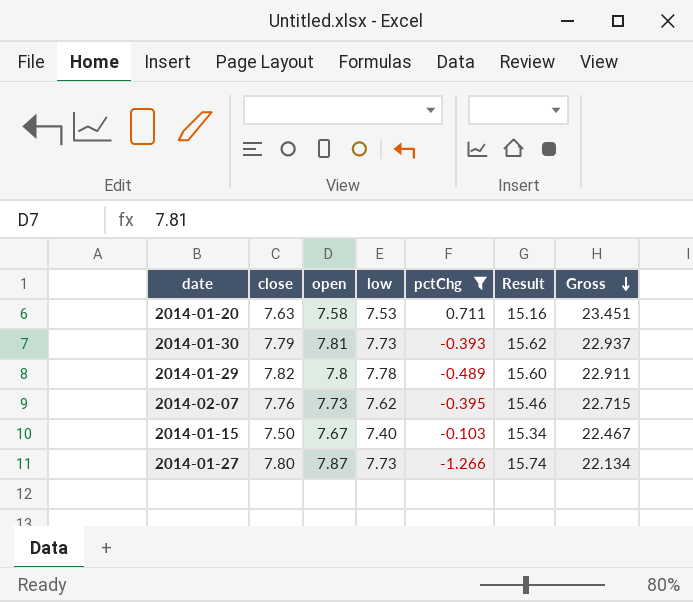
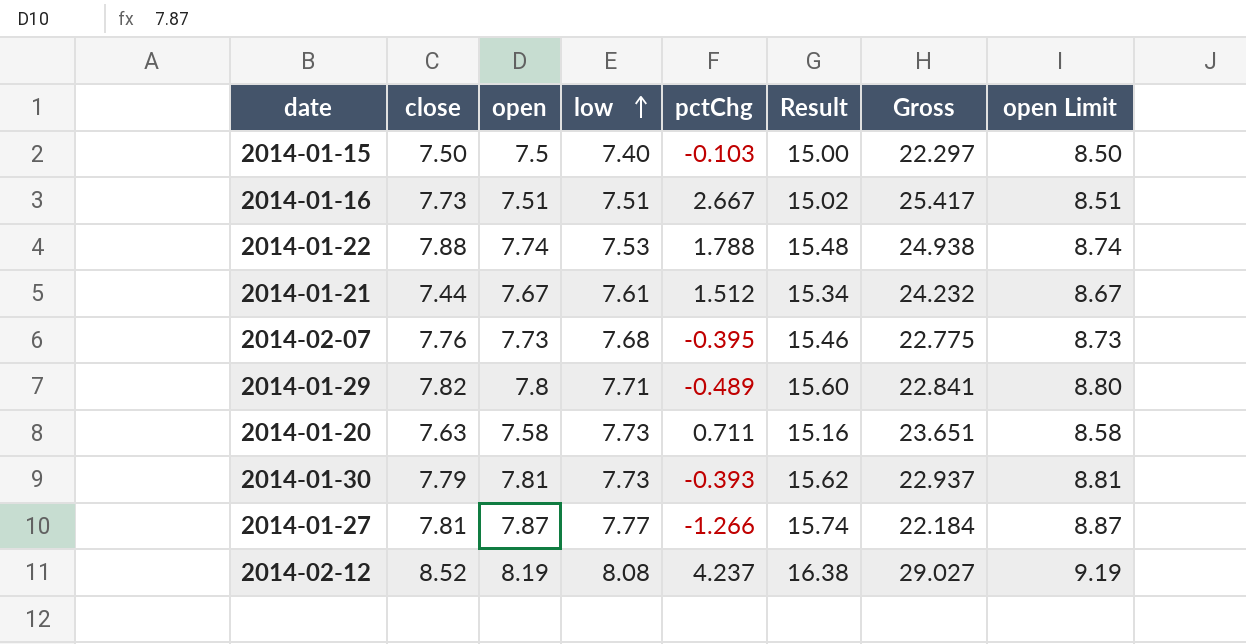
filter: pctChg <= 0.711 -> none
row order: Gross descending -> low ascending
column open Limit | formula: none -> [open] + 1
2014-01-15 | open: 7.67 -> 7.5
2014-01-15 | Result: 15.34 -> 15.00
2014-01-15 | Gross: 22.467 -> 22.297
2014-02-07 | low: 7.62 -> 7.68
2014-02-07 | Gross: 22.715 -> 22.775
2014-01-29 | low: 7.78 -> 7.71
2014-01-29 | Gross: 22.911 -> 22.841
2014-01-20 | low: 7.53 -> 7.73
2014-01-20 | Gross: 23.451 -> 23.651
2014-01-27 | close: 7.80 -> 7.81
2014-01-27 | low: 7.73 -> 7.77
2014-01-27 | Gross: 22.134 -> 22.184

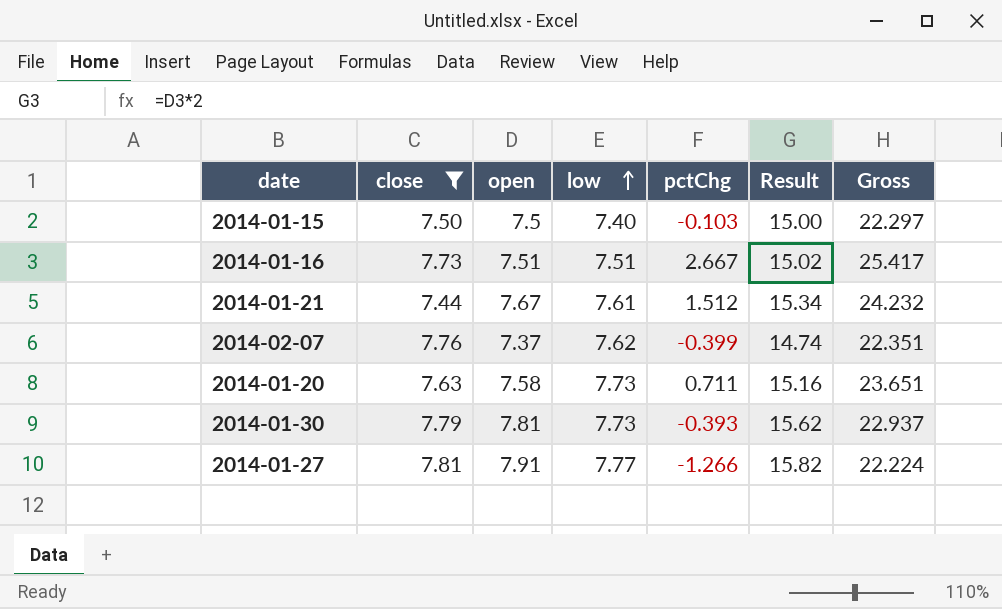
filter: none -> close <= 7.81
column open Limit | formula: [open] + 1 -> none
2014-02-07 | open: 7.73 -> 7.37
2014-02-07 | low: 7.68 -> 7.62
2014-02-07 | pctChg: -0.395 -> -0.399
2014-02-07 | Result: 15.46 -> 14.74
2014-02-07 | Gross: 22.775 -> 22.351
2014-01-27 | open: 7.87 -> 7.91
2014-01-27 | Result: 15.74 -> 15.82
2014-01-27 | Gross: 22.184 -> 22.224

